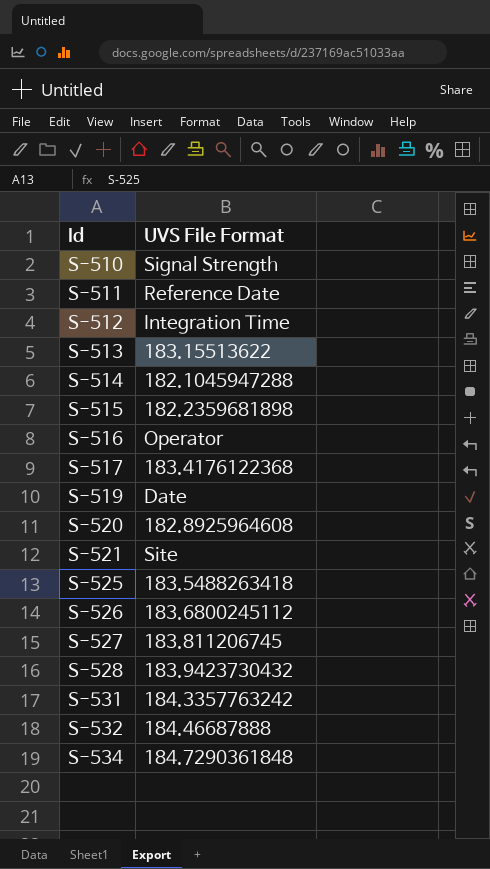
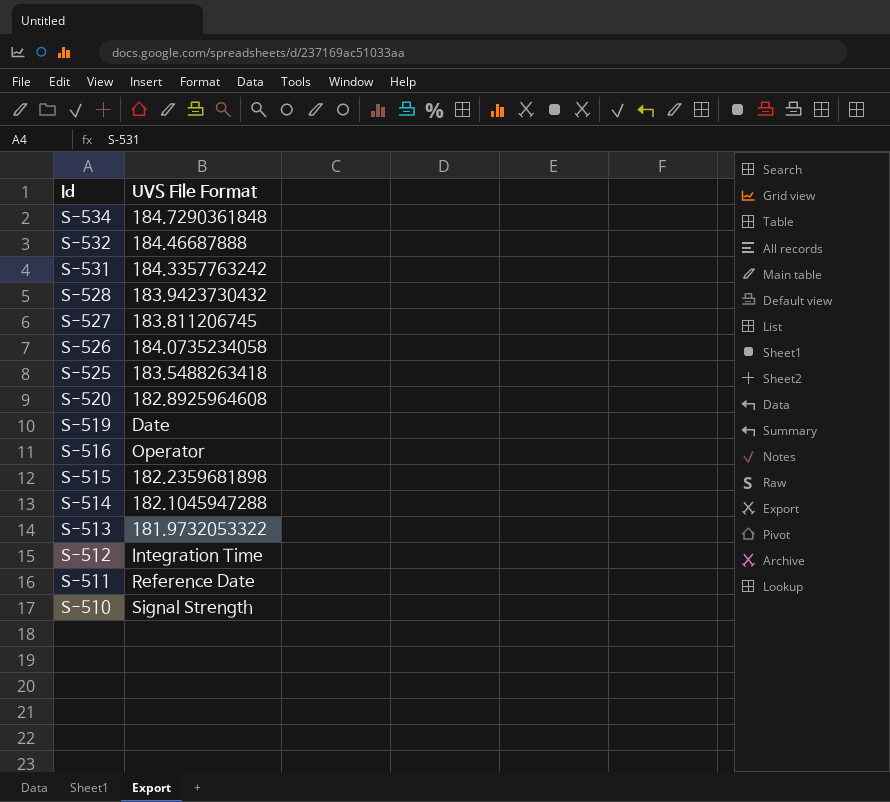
row order: Id ascending -> Id descending
row S-517: 183.4176122368 -> none
row S-521: Site -> none
S-526 | UVS File Format: 183.6800245112 -> 184.0735234058
S-513 | UVS File Format: 183.15513622 -> 181.9732053322

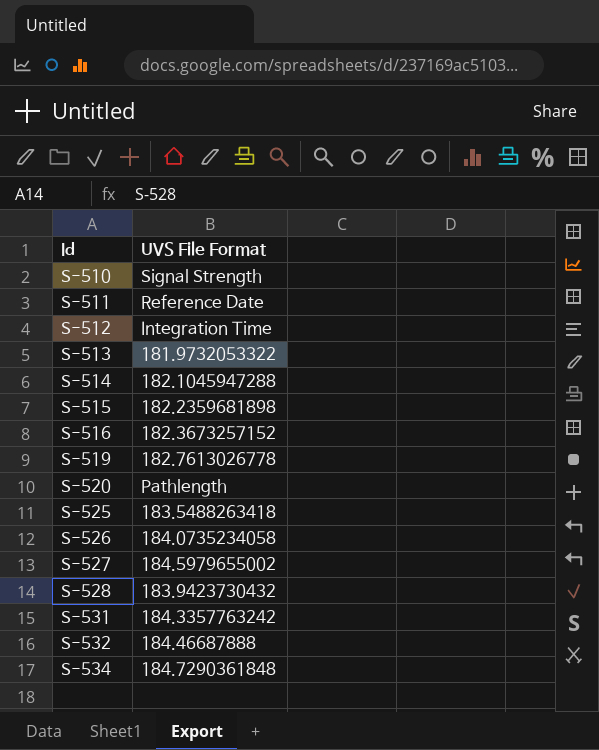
row order: Id descending -> Id ascending
S-516 | UVS File Format: Operator -> 182.3673257152
S-519 | UVS File Format: Date -> 182.7613026778
S-520 | UVS File Format: 182.8925964608 -> Pathlength
S-527 | UVS File Format: 183.811206745 -> 184.5979655002

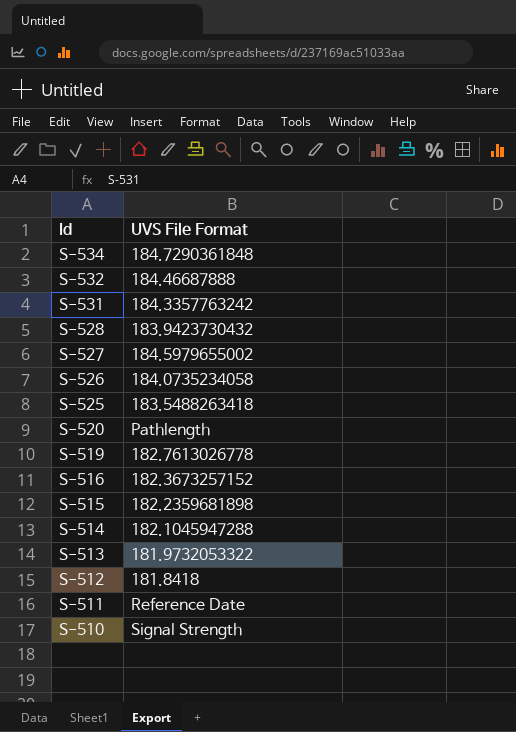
row order: Id ascending -> Id descending
S-512 | UVS File Format: Integration Time -> 181.8418

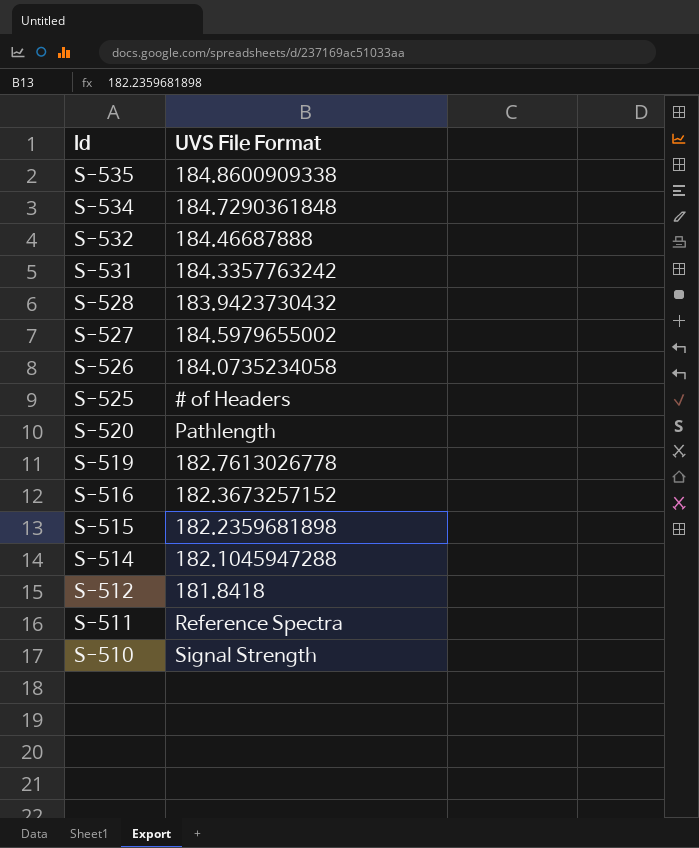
row S-513: 181.9732053322 -> none
row S-535: none -> 184.8600909338
S-525 | UVS File Format: 183.5488263418 -> # of Headers
S-511 | UVS File Format: Reference Date -> Reference Spectra

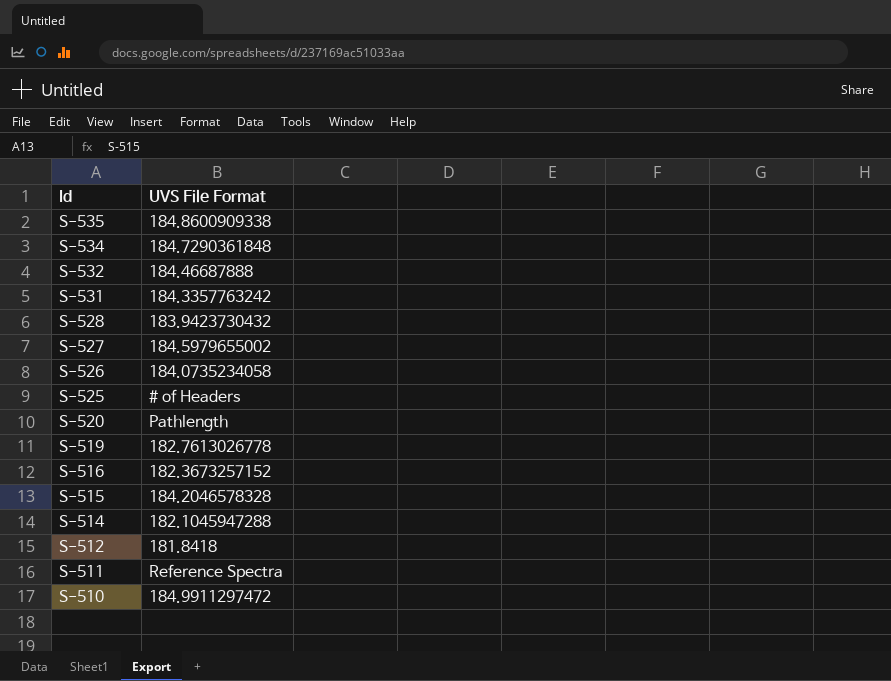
S-515 | UVS File Format: 182.2359681898 -> 184.2046578328
S-510 | UVS File Format: Signal Strength -> 184.9911297472

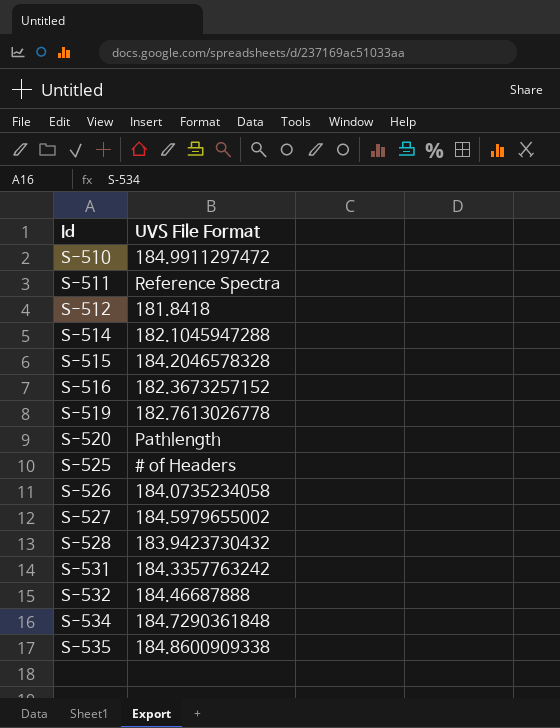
row order: Id descending -> Id ascending

